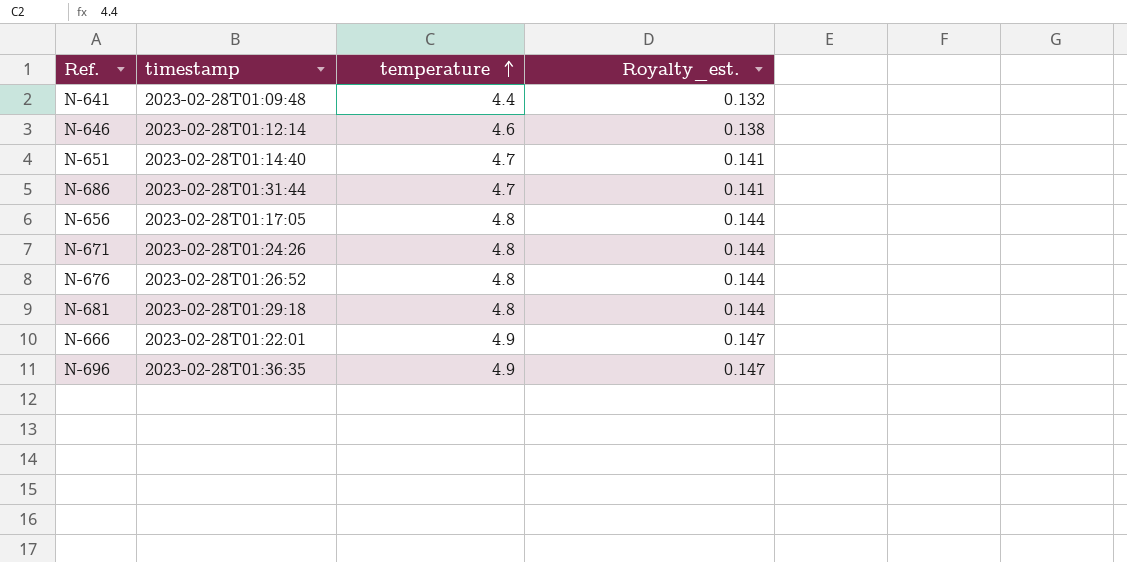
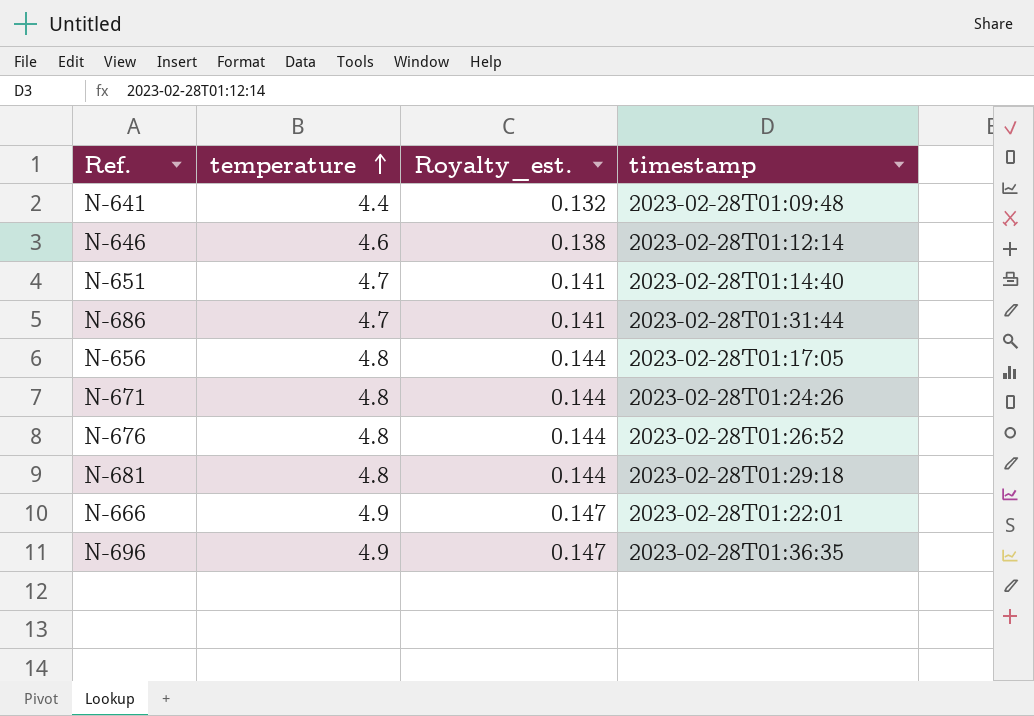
column timestamp | position: 2 -> 4

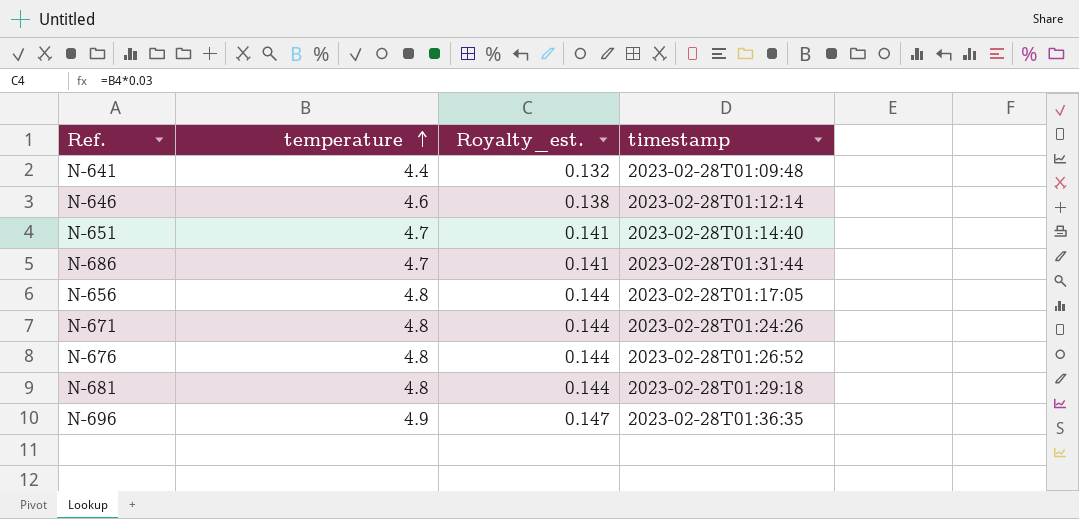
row N-666: 4.9 | 0.147 | 2023-02-28T01:22:01 -> none

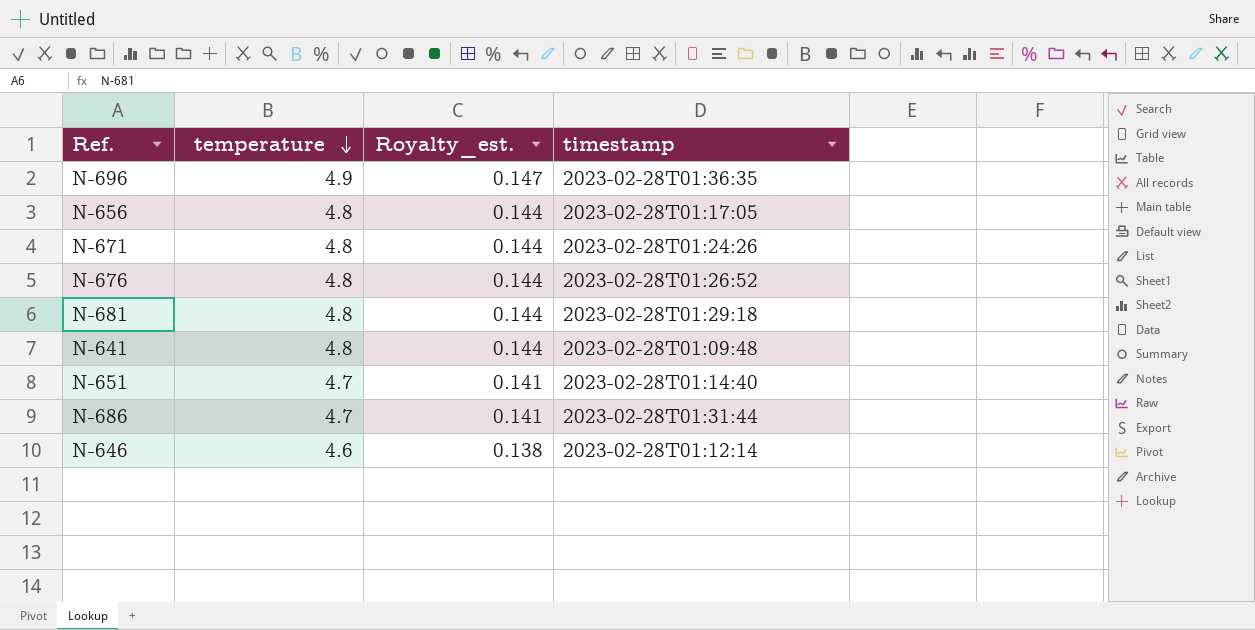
row order: temperature ascending -> temperature descending
N-641 | temperature: 4.4 -> 4.8
N-641 | Royalty_est.: 0.132 -> 0.144

